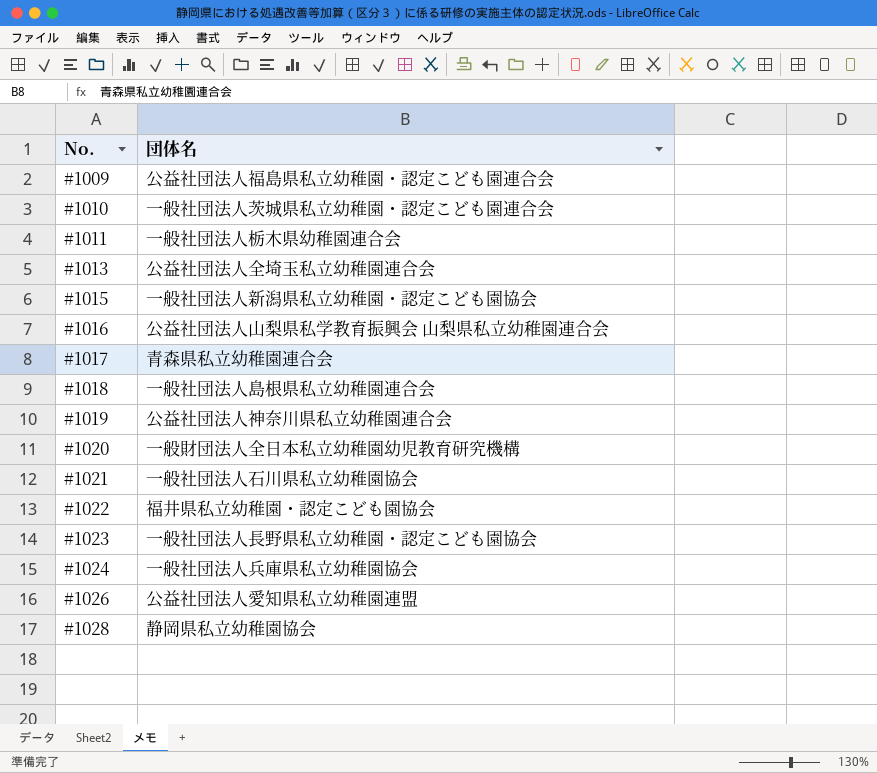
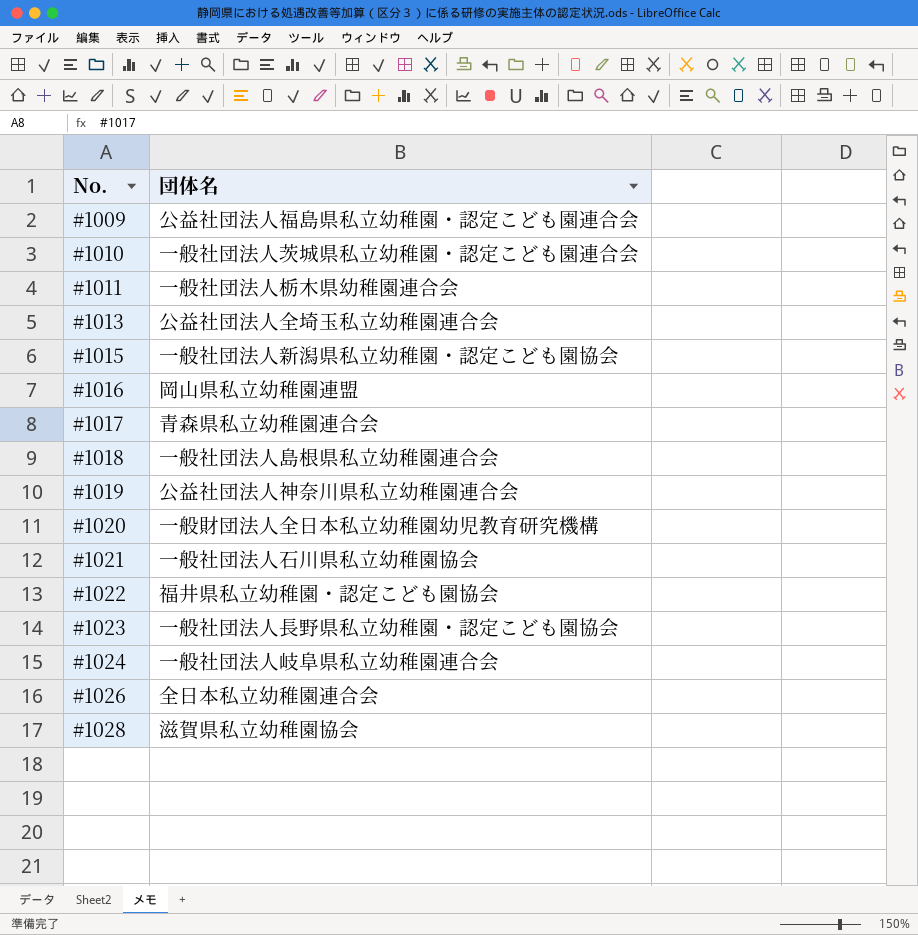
#1016 | 団体名: 公益社団法人山梨県私学教育振興会 山梨県私立幼稚園連合会 -> 岡山県私立幼稚園連盟
#1024 | 団体名: 一般社団法人兵庫県私立幼稚園協会 -> 一般社団法人岐阜県私立幼稚園連合会
#1026 | 団体名: 公益社団法人愛知県私立幼稚園連盟 -> 全日本私立幼稚園連合会
#1028 | 団体名: 静岡県私立幼稚園協会 -> 滋賀県私立幼稚園協会

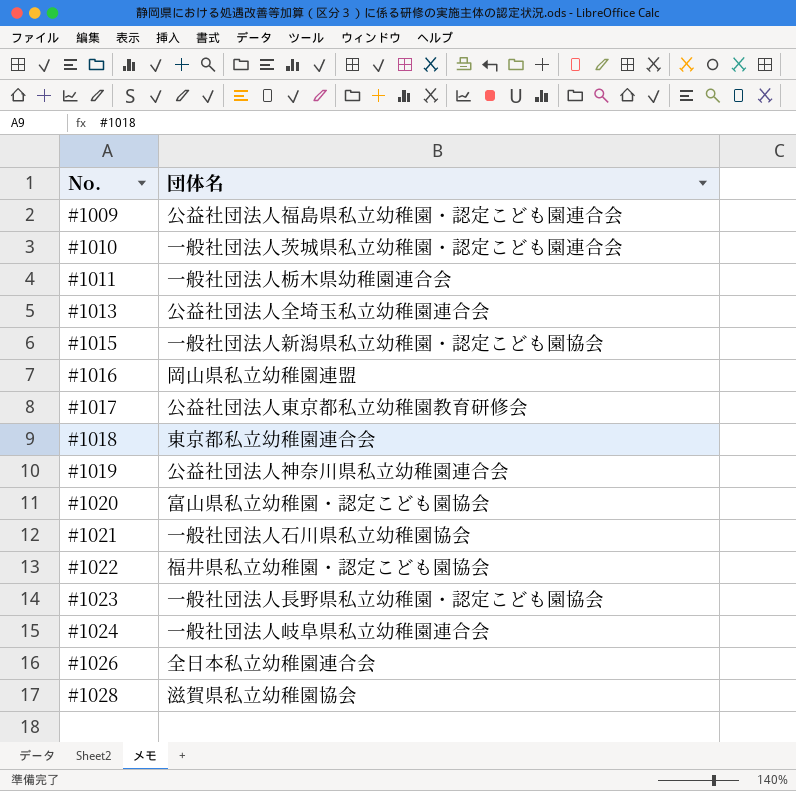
#1017 | 団体名: 青森県私立幼稚園連合会 -> 公益社団法人東京都私立幼稚園教育研修会
#1018 | 団体名: 一般社団法人島根県私立幼稚園連合会 -> 東京都私立幼稚園連合会
#1020 | 団体名: 一般財団法人全日本私立幼稚園幼児教育研究機構 -> 富山県私立幼稚園・認定こども園協会

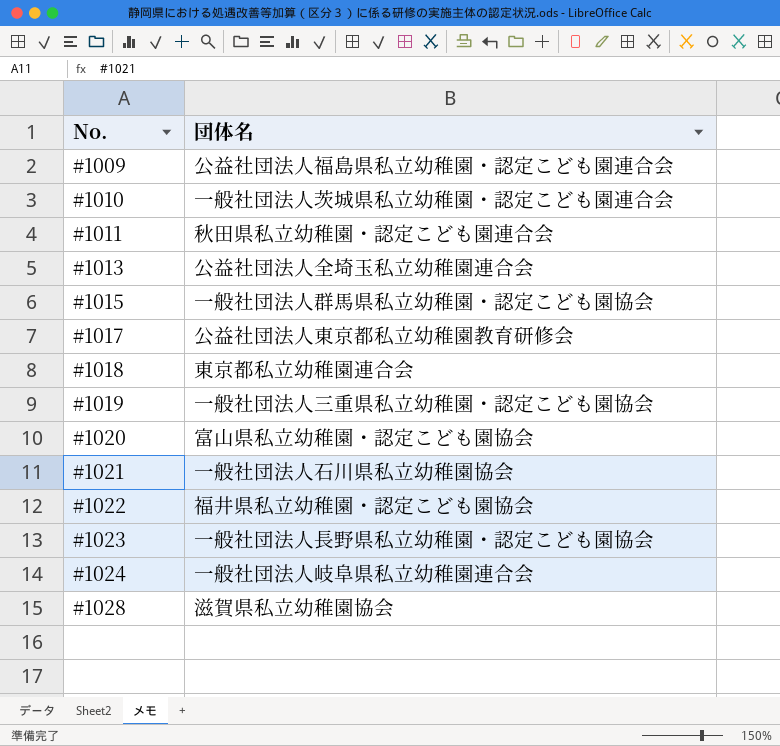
row #1016: 岡山県私立幼稚園連盟 -> none
row #1026: 全日本私立幼稚園連合会 -> none
#1011 | 団体名: 一般社団法人栃木県幼稚園連合会 -> 秋田県私立幼稚園・認定こども園連合会
#1015 | 団体名: 一般社団法人新潟県私立幼稚園・認定こども園協会 -> 一般社団法人群馬県私立幼稚園・認定こども園協会
#1019 | 団体名: 公益社団法人神奈川県私立幼稚園連合会 -> 一般社団法人三重県私立幼稚園・認定こども園協会

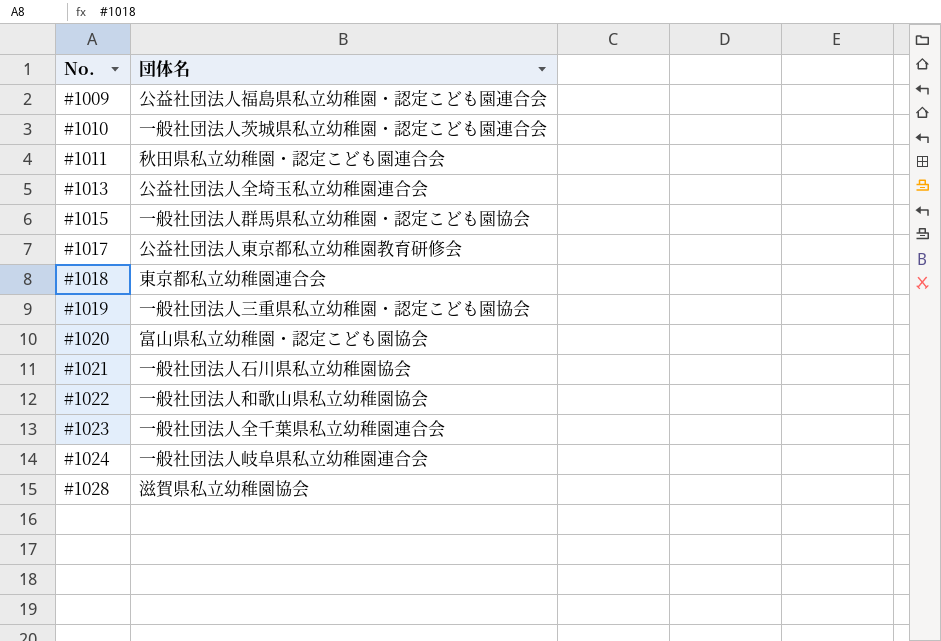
#1022 | 団体名: 福井県私立幼稚園・認定こども園協会 -> 一般社団法人和歌山県私立幼稚園協会
#1023 | 団体名: 一般社団法人長野県私立幼稚園・認定こども園協会 -> 一般社団法人全千葉県私立幼稚園連合会

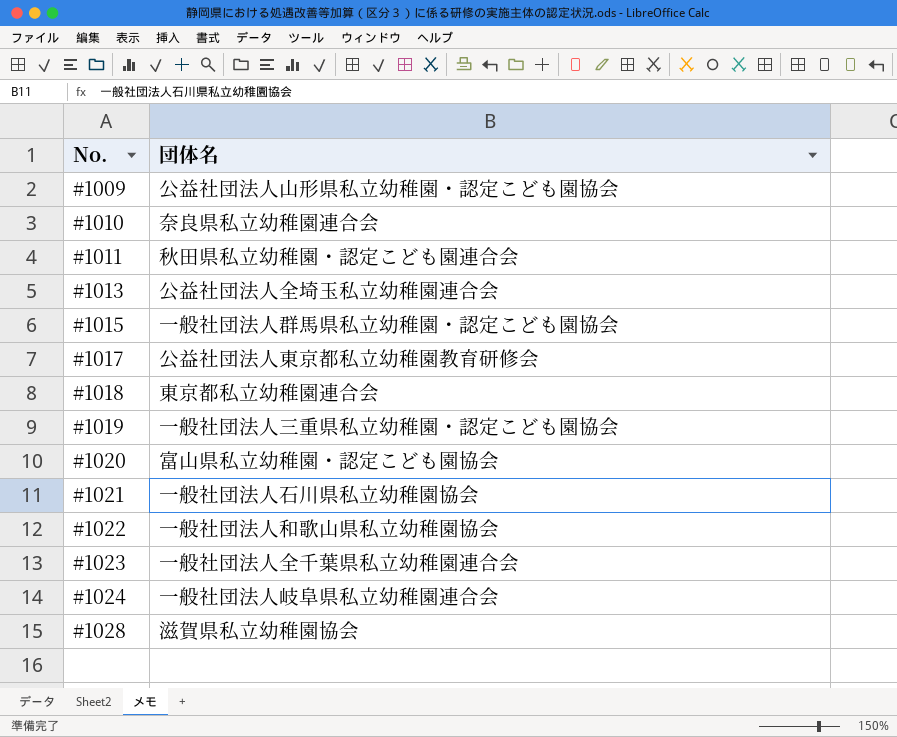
#1009 | 団体名: 公益社団法人福島県私立幼稚園・認定こども園連合会 -> 公益社団法人山形県私立幼稚園・認定こども園協会
#1010 | 団体名: 一般社団法人茨城県私立幼稚園・認定こども園連合会 -> 奈良県私立幼稚園連合会

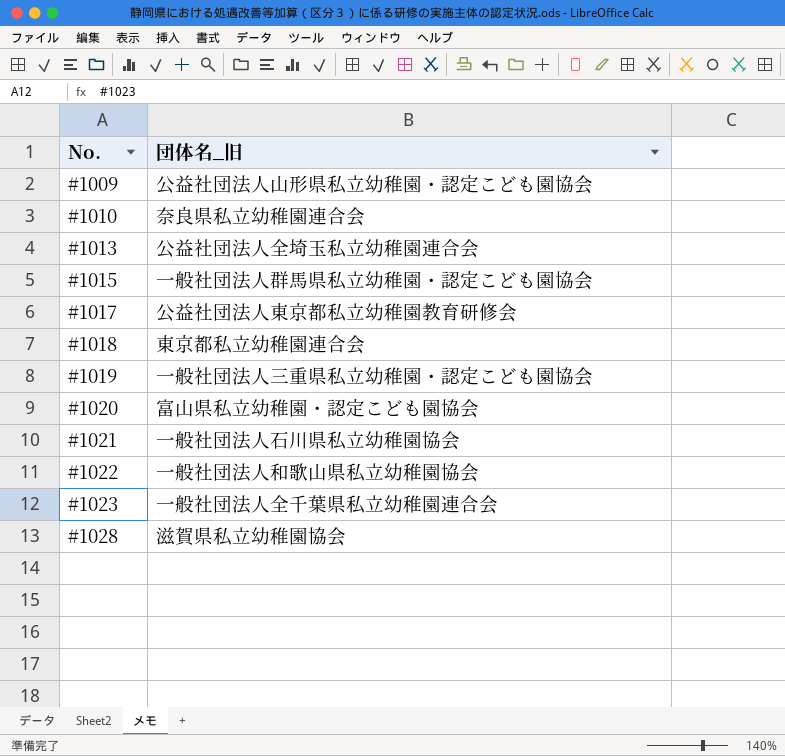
column name: 団体名 -> 団体名_旧
row #1011: 秋田県私立幼稚園・認定こども園連合会 -> none
row #1024: 一般社団法人岐阜県私立幼稚園連合会 -> none

